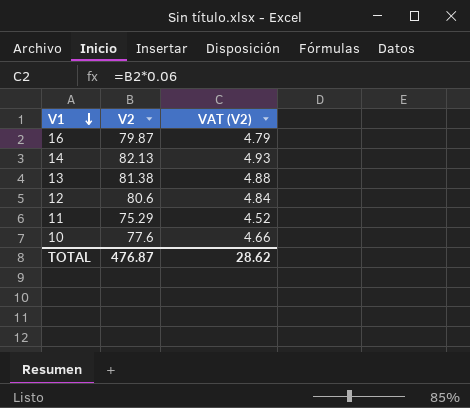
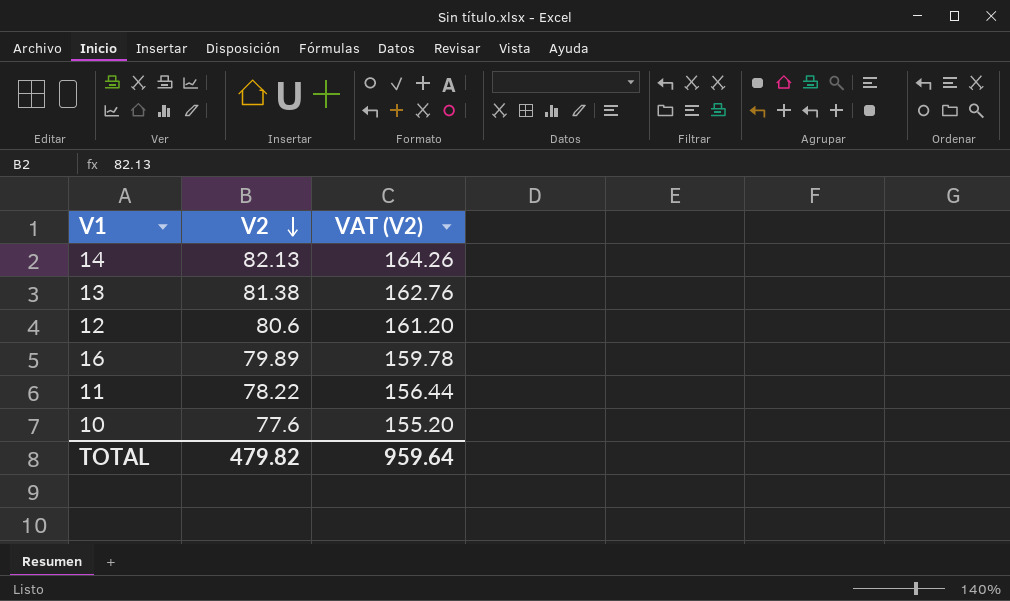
row order: V1 descending -> V2 descending
column VAT (V2) | formula: [V2] * 0.06 -> [V2] * 2
16 | V2: 79.87 -> 79.89
11 | V2: 75.29 -> 78.22
TOTAL | V2: 476.87 -> 479.82
TOTAL | VAT (V2): 28.62 -> 959.64

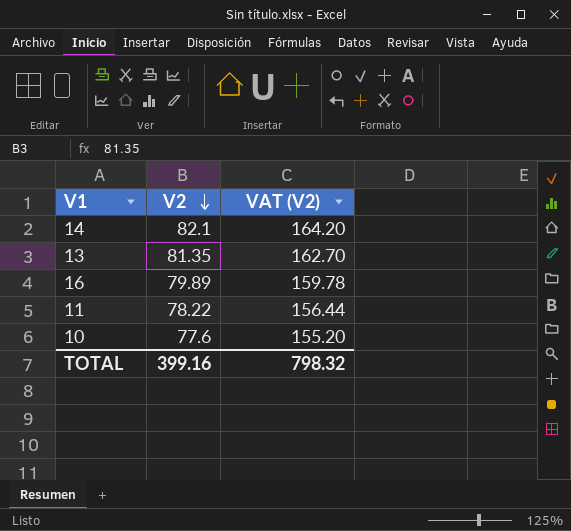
row 12: 80.6 | 161.20 -> none
14 | V2: 82.13 -> 82.1
14 | VAT (V2): 164.26 -> 164.20
13 | V2: 81.38 -> 81.35
13 | VAT (V2): 162.76 -> 162.70
TOTAL | V2: 479.82 -> 399.16
TOTAL | VAT (V2): 959.64 -> 798.32

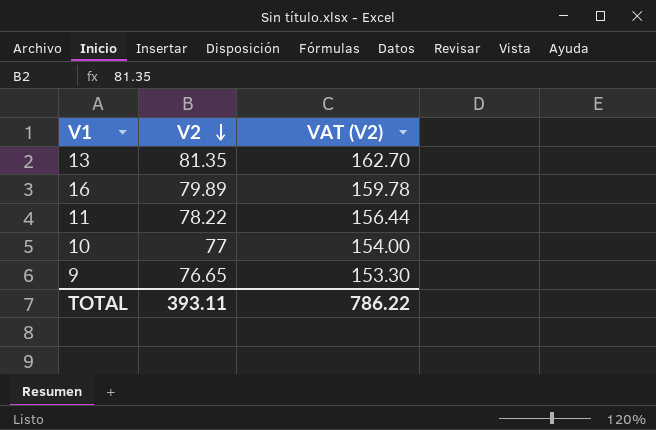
row 14: 82.1 | 164.20 -> none
10 | V2: 77.6 -> 77
10 | VAT (V2): 155.20 -> 154.00
row 9: none -> 76.65 | 153.30
TOTAL | V2: 399.16 -> 393.11
TOTAL | VAT (V2): 798.32 -> 786.22

